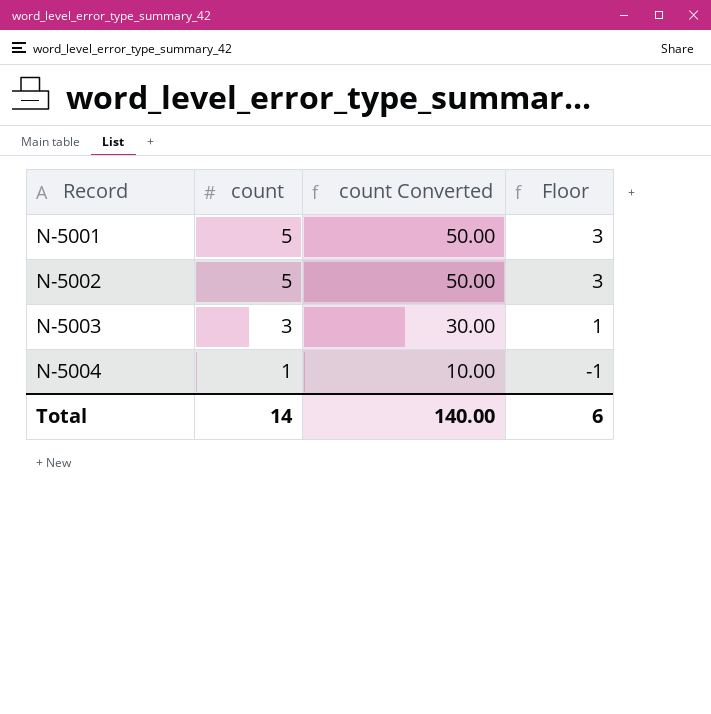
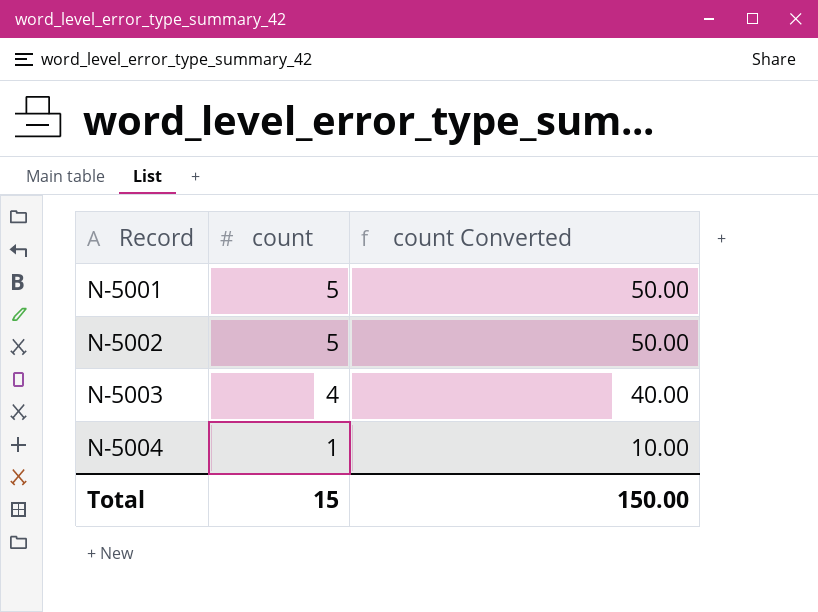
column Floor | formula: [count] - 2 -> none
N-5003 | count: 3 -> 4
N-5003 | count Converted: 30.00 -> 40.00
Total | count: 14 -> 15
Total | count Converted: 140.00 -> 150.00

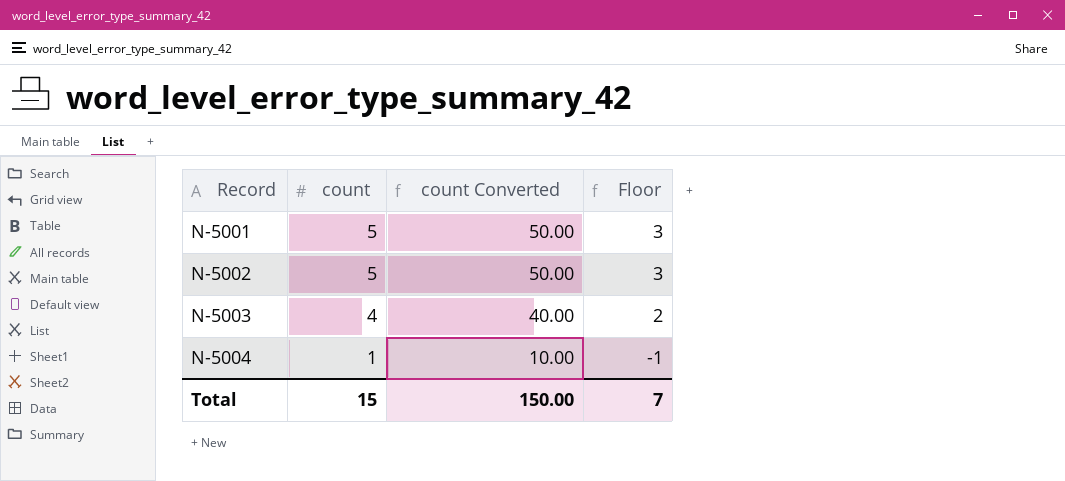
column Floor | formula: none -> [count] - 2

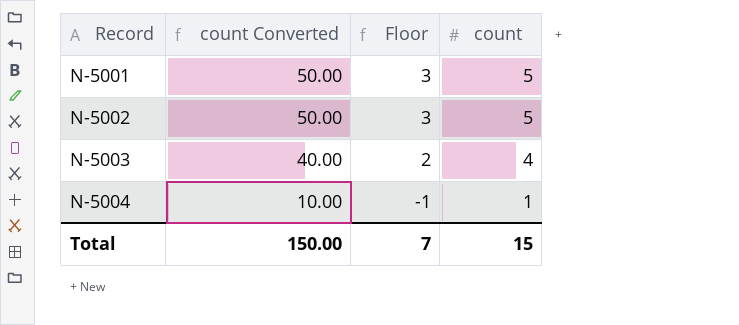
column count | position: 2 -> 4

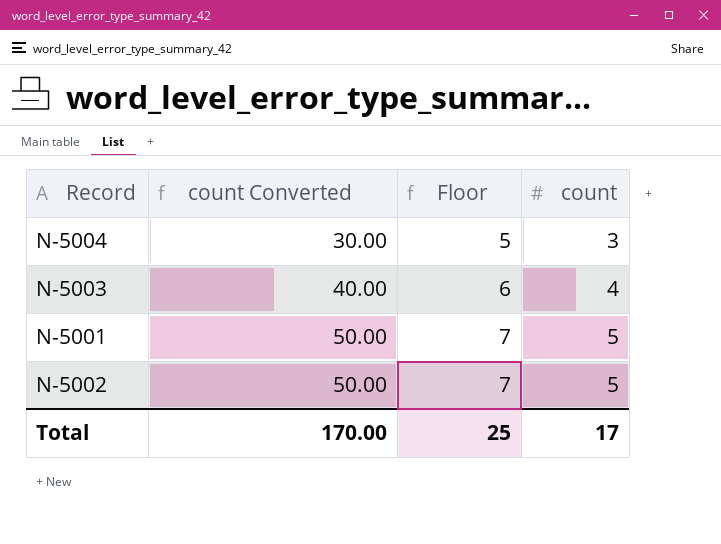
row order: Record ascending -> count Converted ascending
column Floor | formula: [count] - 2 -> [count] + 2
N-5004 | count Converted: 10.00 -> 30.00
N-5004 | count: 1 -> 3
Total | count Converted: 150.00 -> 170.00
Total | Floor: 7 -> 25
Total | count: 15 -> 17

